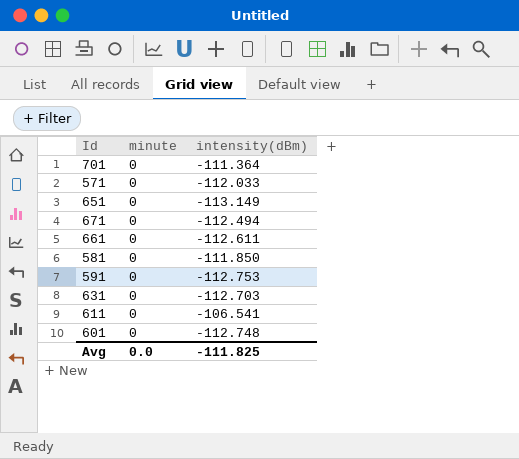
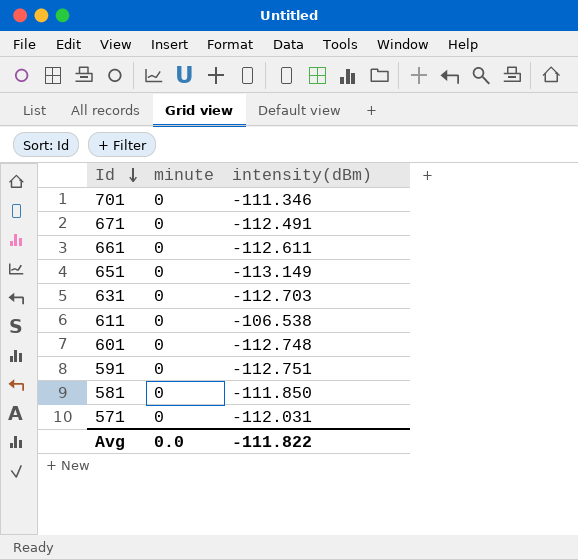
row order: none -> Id descending
701 | intensity(dBm): -111.364 -> -111.346
671 | intensity(dBm): -112.494 -> -112.491
611 | intensity(dBm): -106.541 -> -106.538
591 | intensity(dBm): -112.753 -> -112.751
571 | intensity(dBm): -112.033 -> -112.031
Avg | intensity(dBm): -111.825 -> -111.822

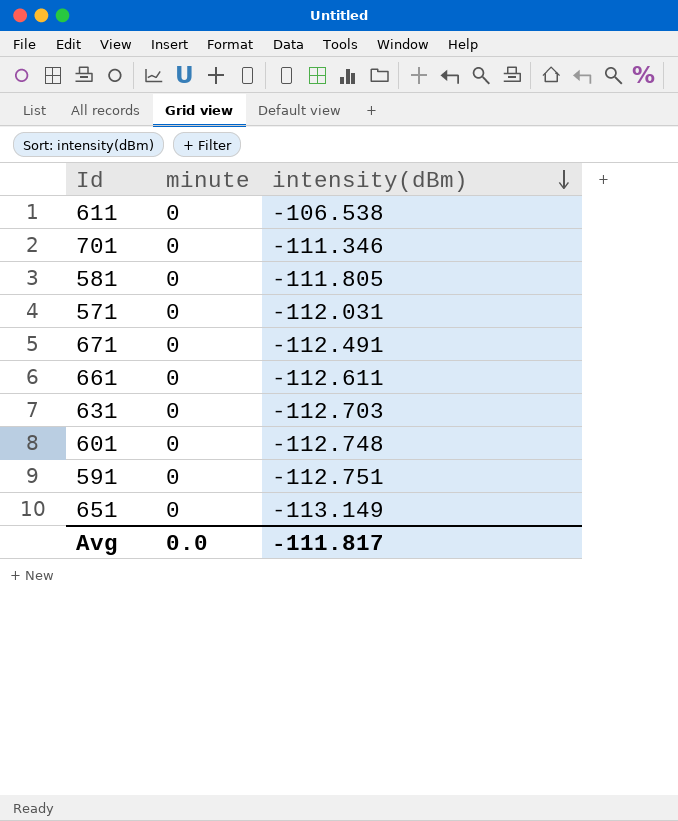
row order: Id descending -> intensity(dBm) descending
581 | intensity(dBm): -111.850 -> -111.805
Avg | intensity(dBm): -111.822 -> -111.817

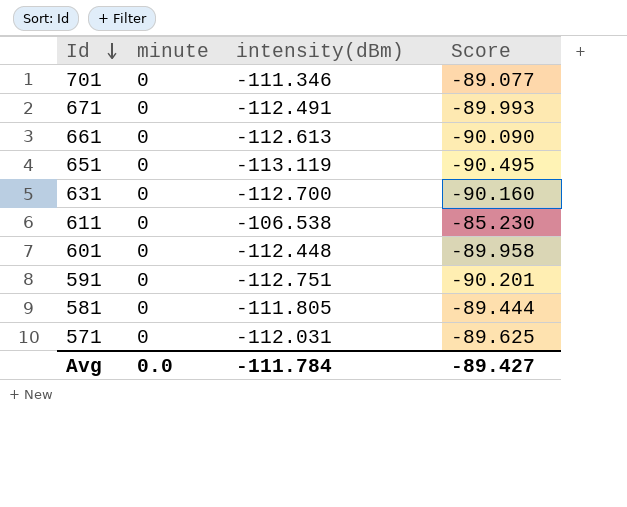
row order: intensity(dBm) descending -> Id descending
column Score | formula: none -> [intensity(dBm)] * 0.8
661 | intensity(dBm): -112.611 -> -112.613
651 | intensity(dBm): -113.149 -> -113.119
631 | intensity(dBm): -112.703 -> -112.700
601 | intensity(dBm): -112.748 -> -112.448
Avg | intensity(dBm): -111.817 -> -111.784

